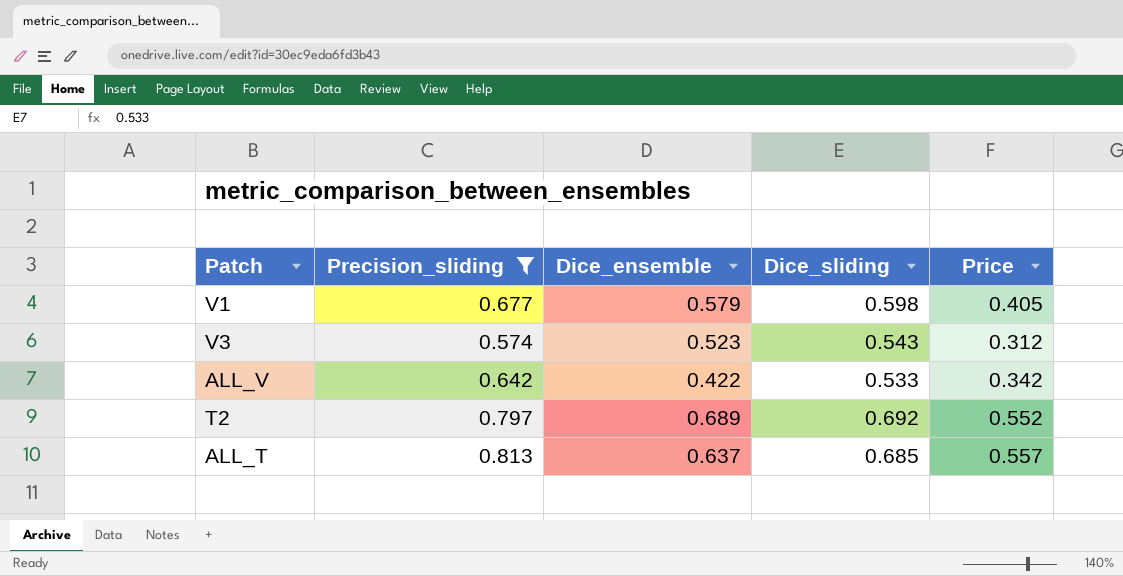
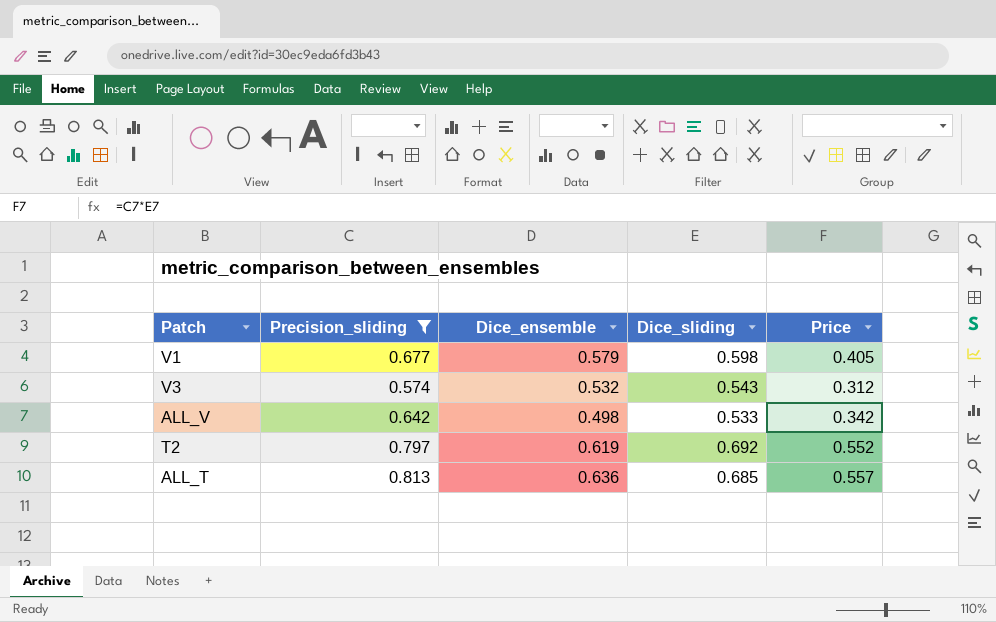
V3 | Dice_ensemble: 0.523 -> 0.532
ALL_V | Dice_ensemble: 0.422 -> 0.498
T2 | Dice_ensemble: 0.689 -> 0.619
ALL_T | Dice_ensemble: 0.637 -> 0.636

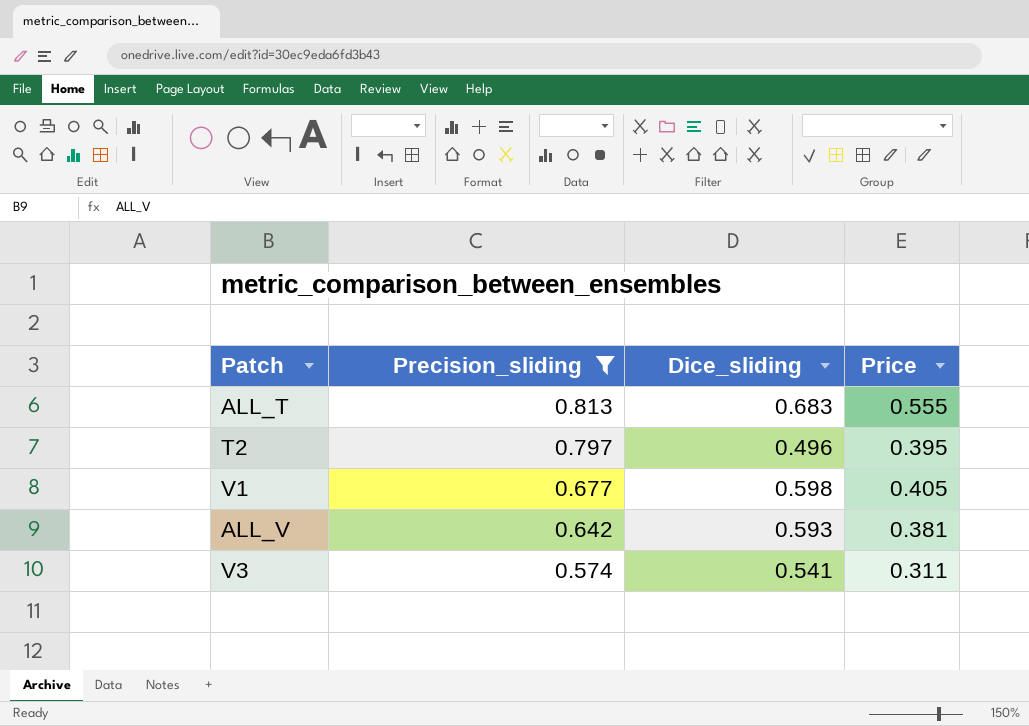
row order: none -> Precision_sliding descending
column Dice_ensemble | position: 3 -> none
ALL_T | Dice_sliding: 0.685 -> 0.683
ALL_T | Price: 0.557 -> 0.555
T2 | Dice_sliding: 0.692 -> 0.496
T2 | Price: 0.552 -> 0.395
ALL_V | Dice_sliding: 0.533 -> 0.593
ALL_V | Price: 0.342 -> 0.381
V3 | Dice_sliding: 0.543 -> 0.541
V3 | Price: 0.312 -> 0.311

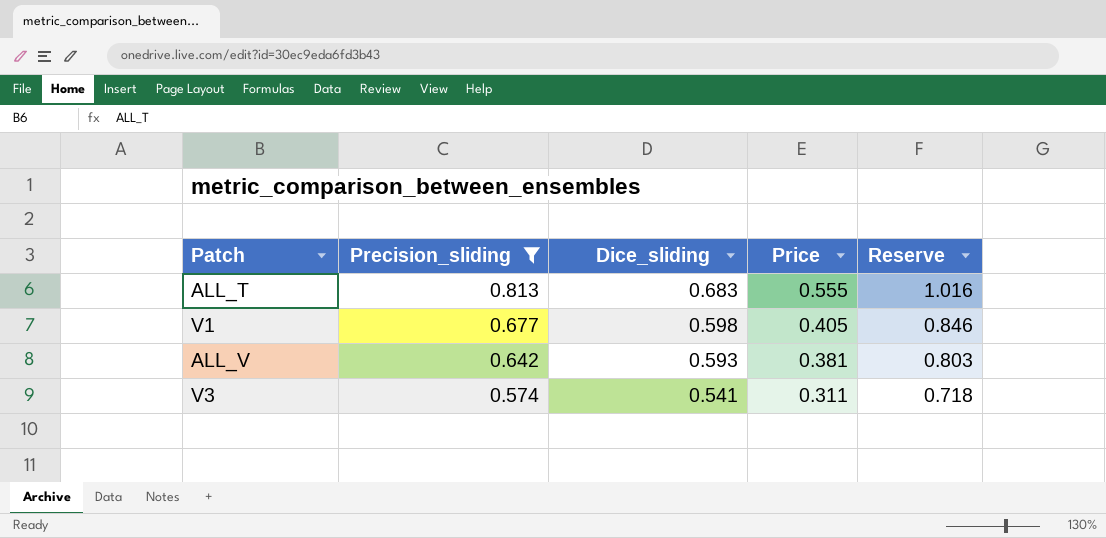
column Reserve | formula: none -> [Precision_sliding] * 1.25
row T2: 0.797 | 0.496 | 0.395 -> none

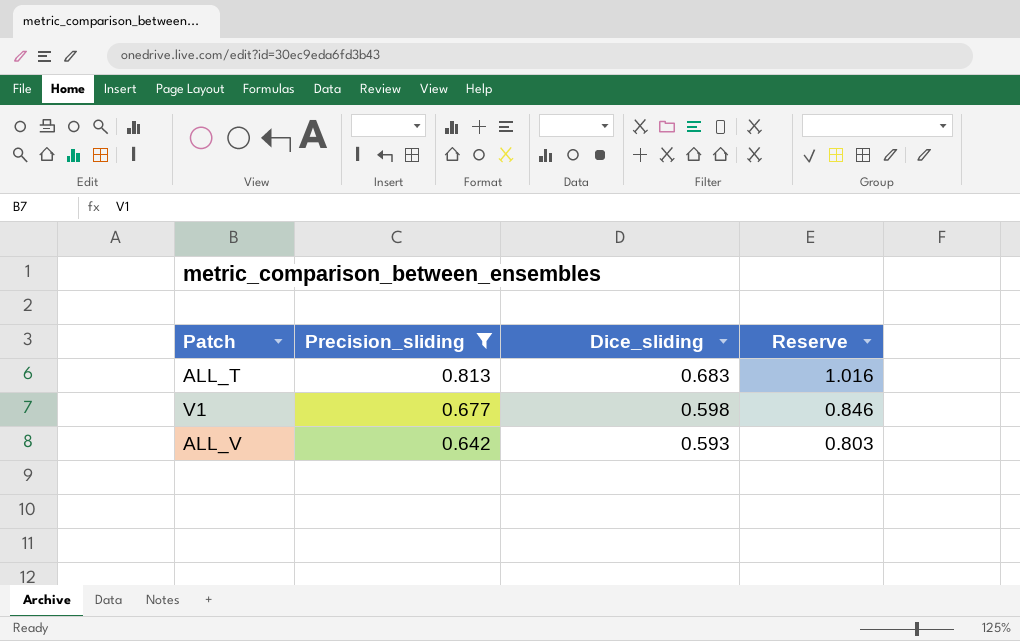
column Price | formula: [Precision_sliding] * [Dice_sliding] -> none
row V3: 0.574 | 0.541 | 0.311 | 0.718 -> none

